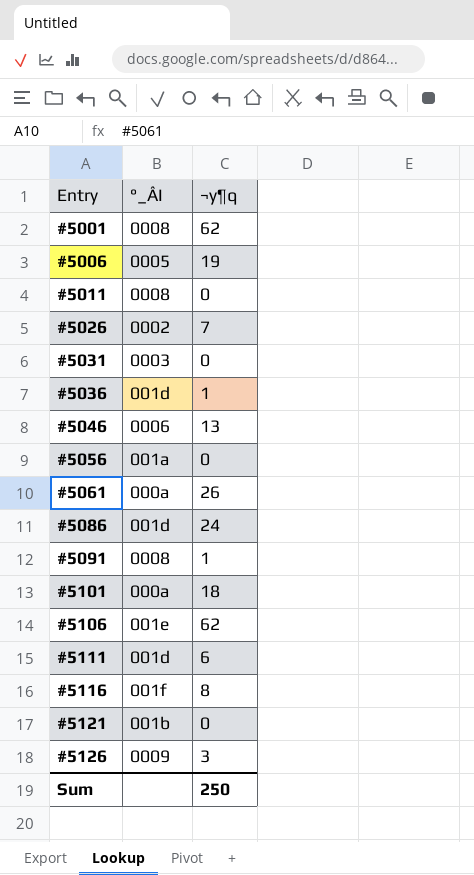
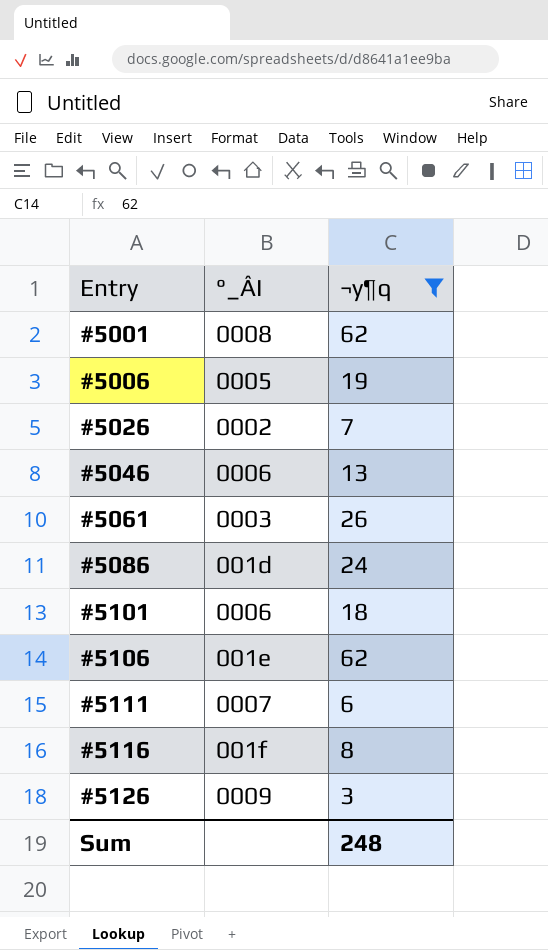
filter: none -> ¬y¶q >= 3
#5061 | °_ÂI: 000a -> 0003
#5101 | °_ÂI: 000a -> 0006
#5111 | °_ÂI: 001d -> 0007
Sum | ¬y¶q: 250 -> 248

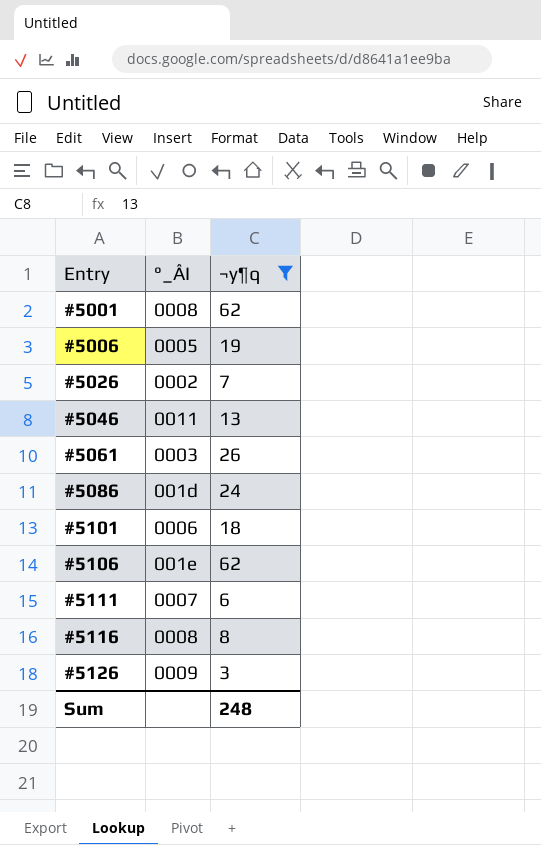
#5046 | °_ÂI: 0006 -> 0011
#5116 | °_ÂI: 001f -> 0008

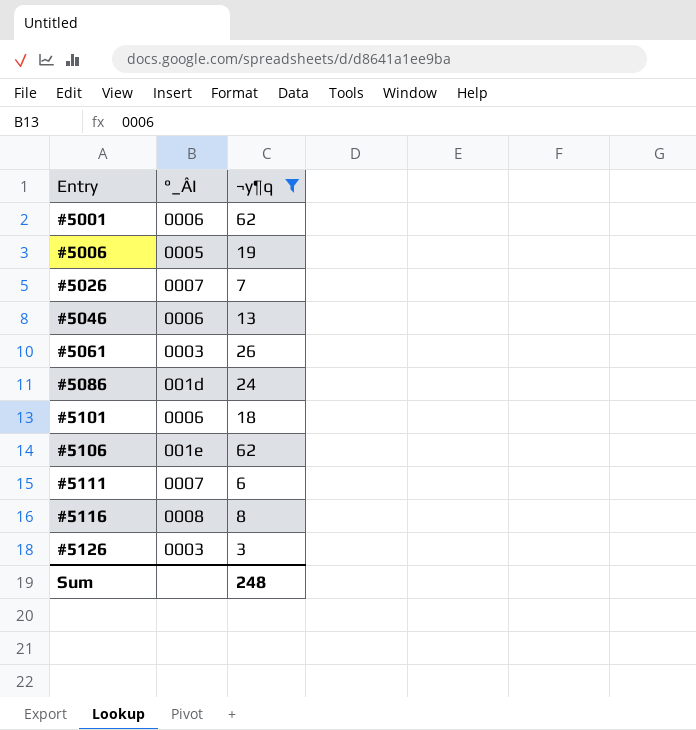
#5001 | °_ÂI: 0008 -> 0006
#5026 | °_ÂI: 0002 -> 0007
#5046 | °_ÂI: 0011 -> 0006
#5126 | °_ÂI: 0009 -> 0003

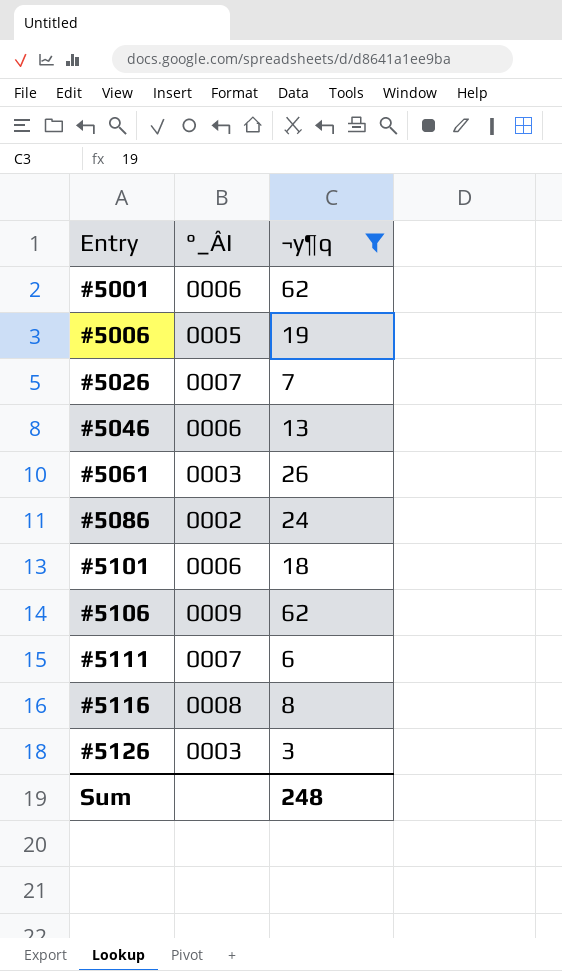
#5086 | °_ÂI: 001d -> 0002
#5106 | °_ÂI: 001e -> 0009

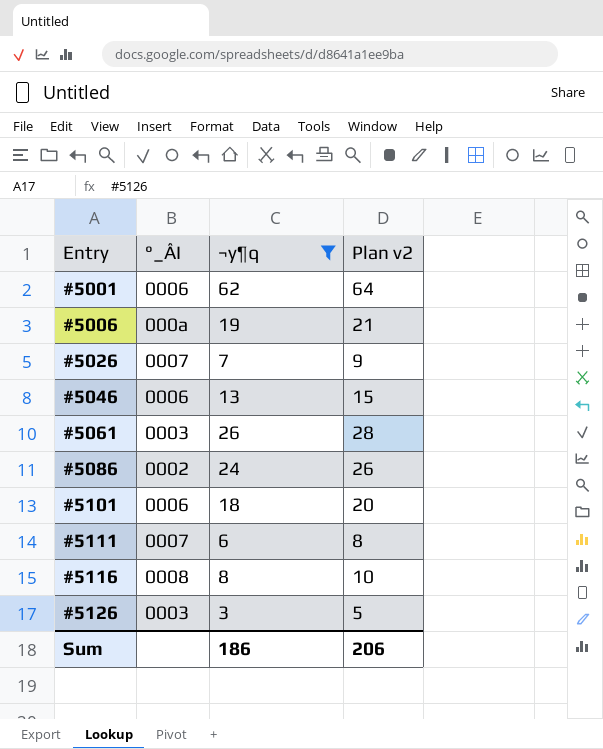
column Plan v2 | formula: none -> [¬y¶q] + 2
row #5106: 0009 | 62 -> none
#5006 | °_ÂI: 0005 -> 000a
Sum | ¬y¶q: 248 -> 186

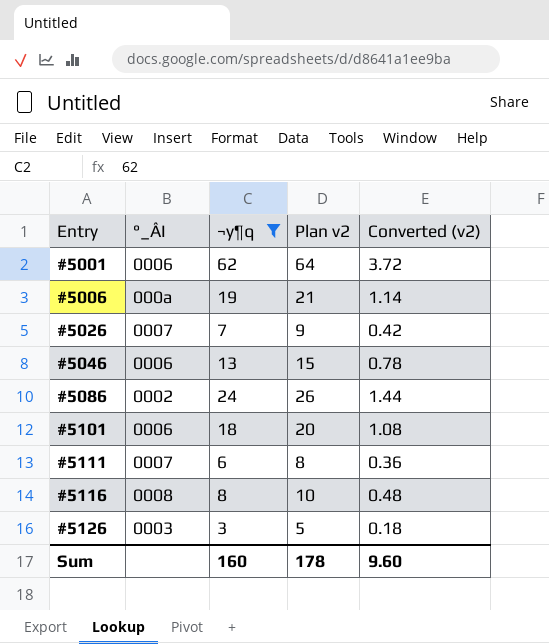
column Converted (v2) | formula: none -> [¬y¶q] * 0.06
row #5061: 0003 | 26 | 28 -> none
Sum | ¬y¶q: 186 -> 160
Sum | Plan v2: 206 -> 178

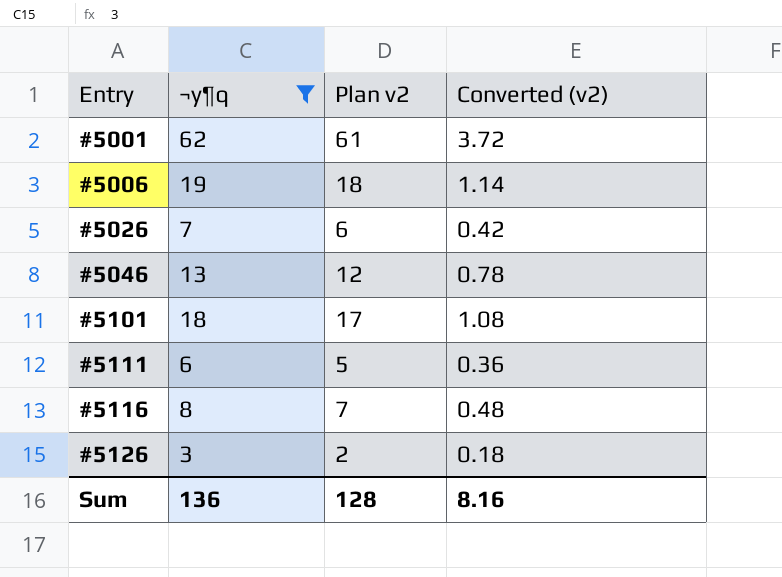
column °_ÂI | position: 2 -> none
column Plan v2 | formula: [¬y¶q] + 2 -> [¬y¶q] - 1
row #5086: 0002 | 24 | 26 | 1.44 -> none
Sum | ¬y¶q: 160 -> 136
Sum | Plan v2: 178 -> 128
Sum | Converted (v2): 9.60 -> 8.16

